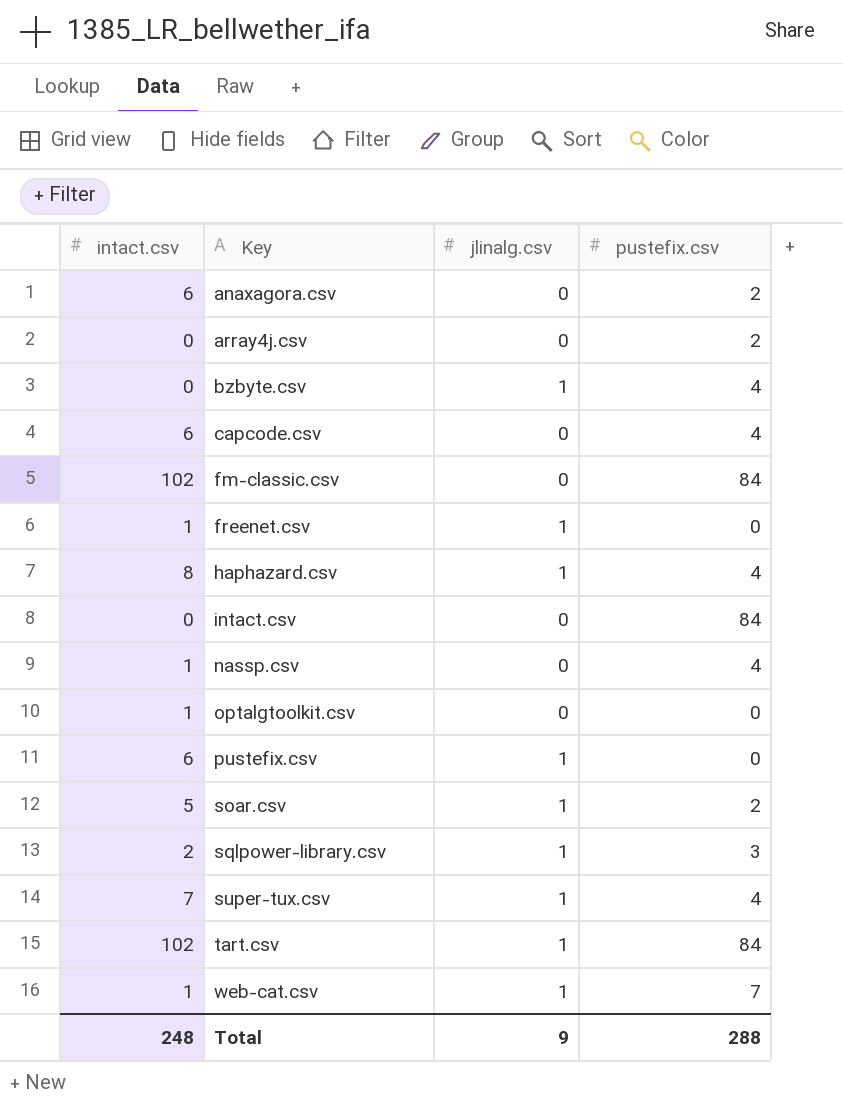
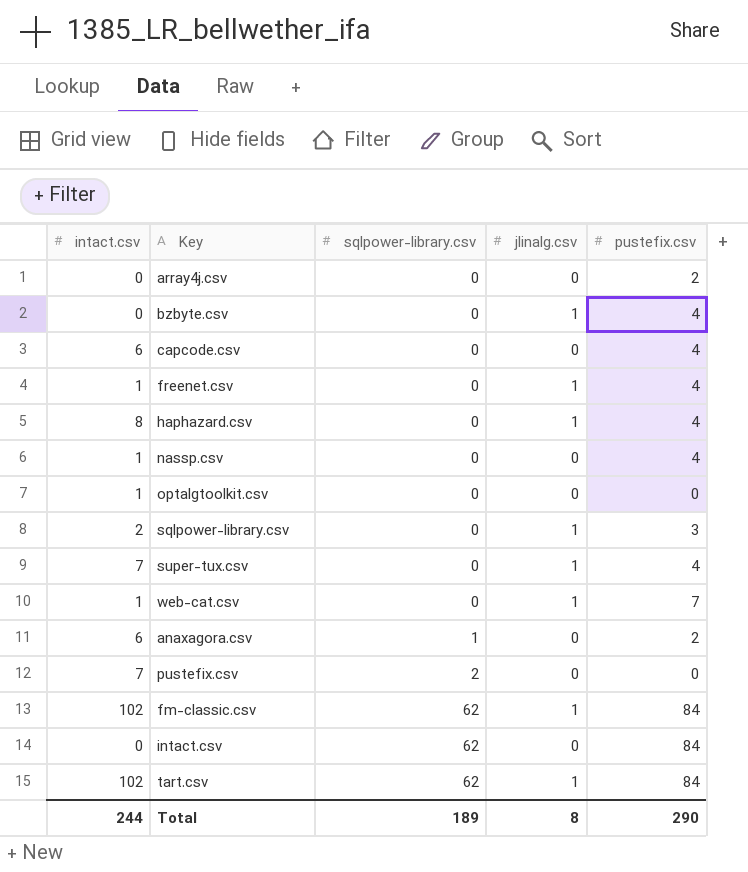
row order: Key ascending -> sqlpower-library.csv ascending
column sqlpower-library.csv | position: none -> 3
row soar.csv: 5 | 1 | 2 -> none
freenet.csv | pustefix.csv: 0 -> 4
pustefix.csv | intact.csv: 6 -> 7
pustefix.csv | jlinalg.csv: 1 -> 0
fm-classic.csv | jlinalg.csv: 0 -> 1
Total | intact.csv: 248 -> 244
Total | jlinalg.csv: 9 -> 8
Total | pustefix.csv: 288 -> 290

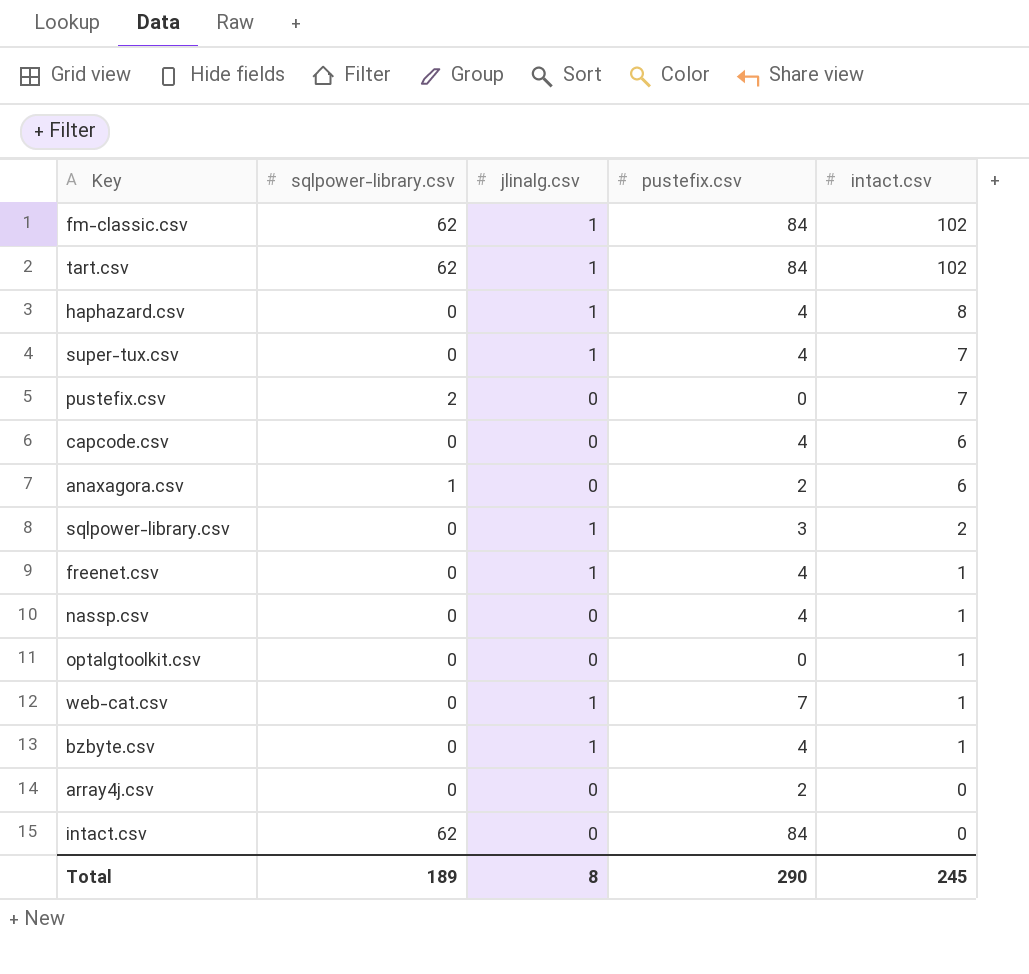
row order: sqlpower-library.csv ascending -> intact.csv descending
column intact.csv | position: 1 -> 5
bzbyte.csv | intact.csv: 0 -> 1
Total | intact.csv: 244 -> 245

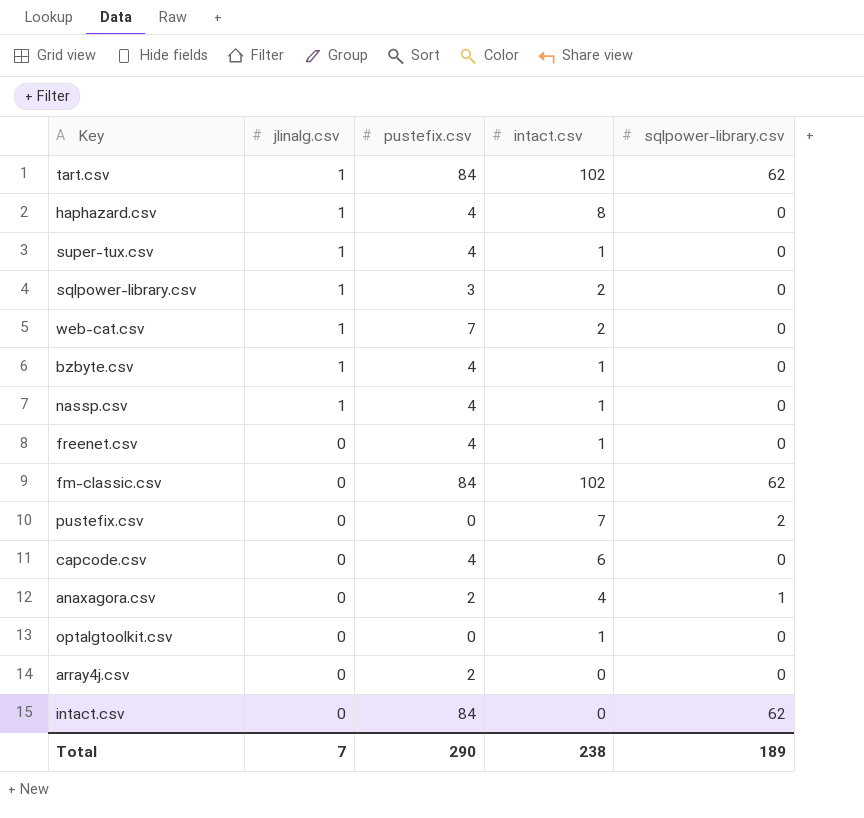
row order: intact.csv descending -> jlinalg.csv descending
column sqlpower-library.csv | position: 2 -> 5
super-tux.csv | intact.csv: 7 -> 1
web-cat.csv | intact.csv: 1 -> 2
nassp.csv | jlinalg.csv: 0 -> 1
freenet.csv | jlinalg.csv: 1 -> 0
fm-classic.csv | jlinalg.csv: 1 -> 0
anaxagora.csv | intact.csv: 6 -> 4
Total | jlinalg.csv: 8 -> 7
Total | intact.csv: 245 -> 238

